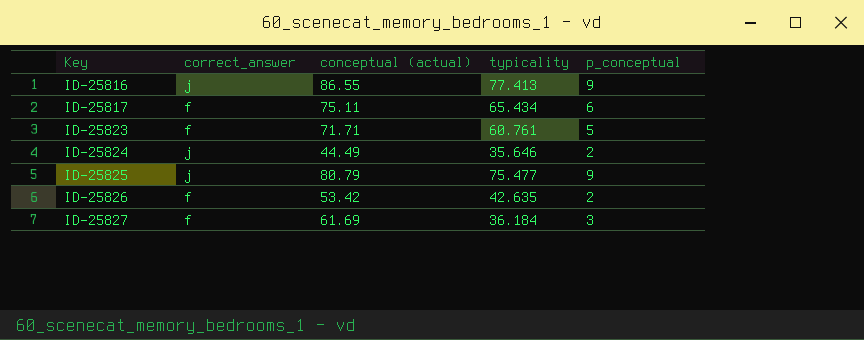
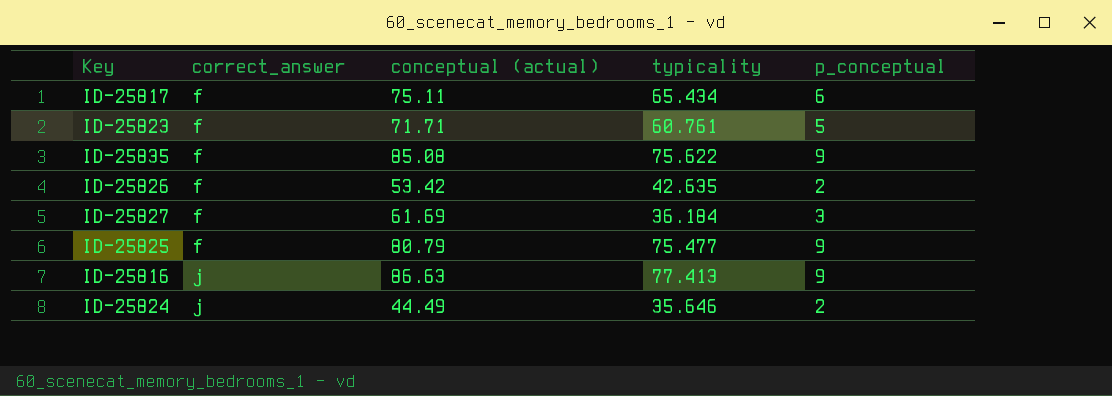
row order: Key ascending -> correct_answer ascending
row ID-25835: none -> f | 85.08 | 75.622 | 9
ID-25825 | correct_answer: j -> f
ID-25816 | conceptual (actual): 86.55 -> 86.63

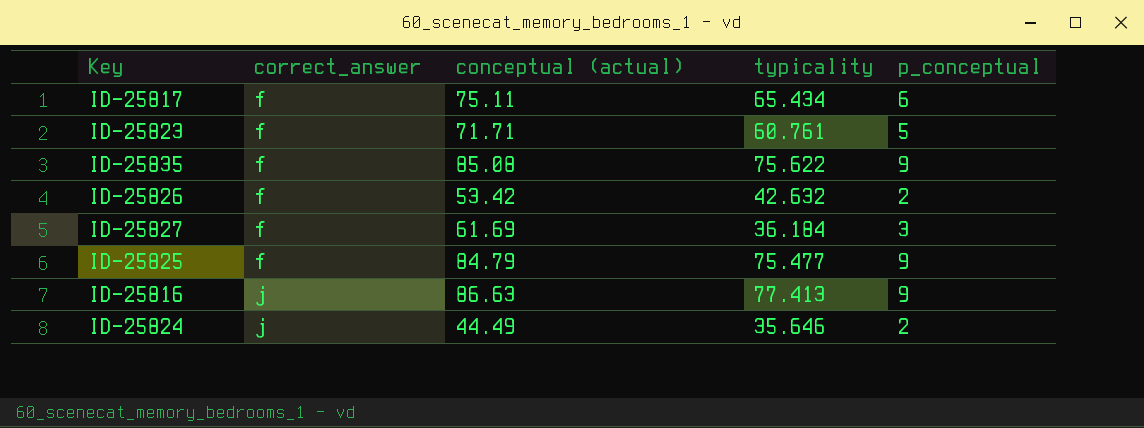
ID-25826 | typicality: 42.635 -> 42.632
ID-25825 | conceptual (actual): 80.79 -> 84.79

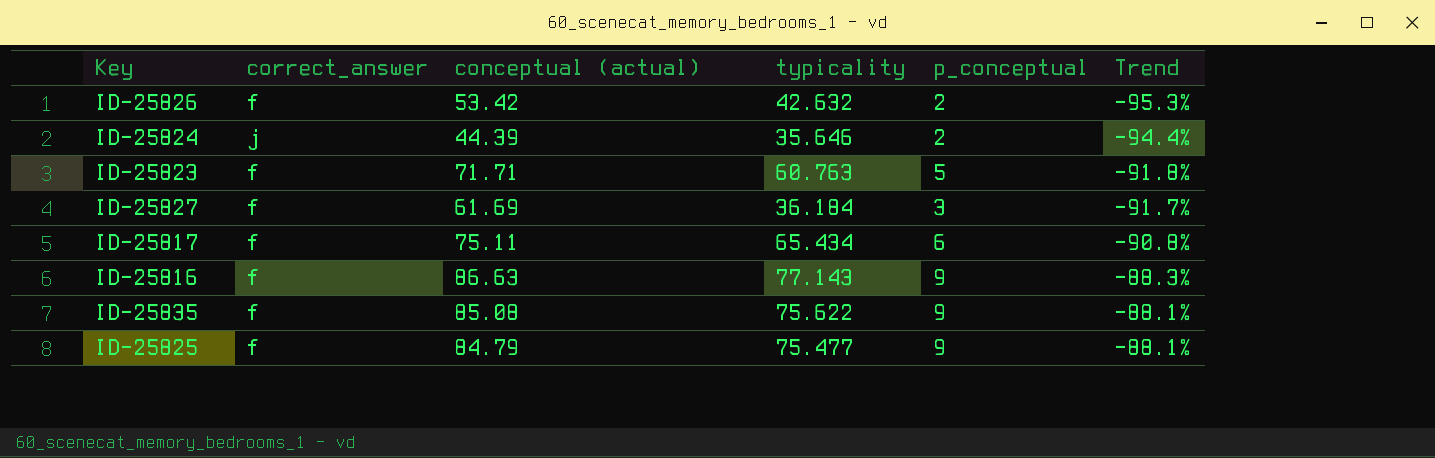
row order: correct_answer ascending -> Trend ascending
column Trend | formula: none -> ([p_conceptual] - [typicality]) / [typicality]
ID-25824 | conceptual (actual): 44.49 -> 44.39
ID-25823 | typicality: 60.761 -> 60.763
ID-25816 | correct_answer: j -> f
ID-25816 | typicality: 77.413 -> 77.143

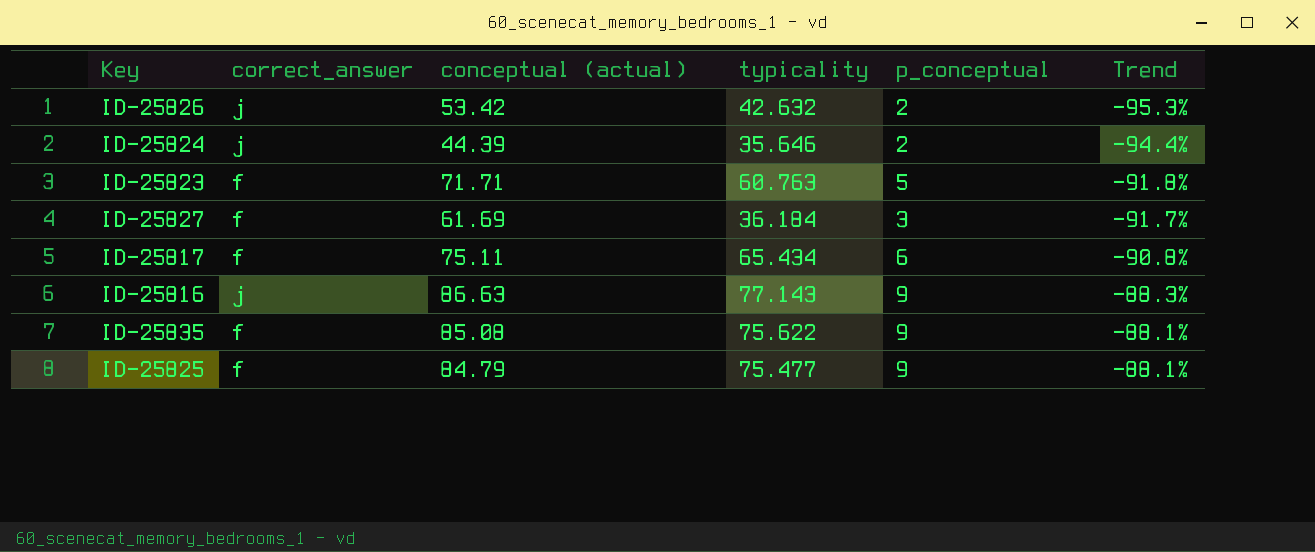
ID-25826 | correct_answer: f -> j
ID-25816 | correct_answer: f -> j

